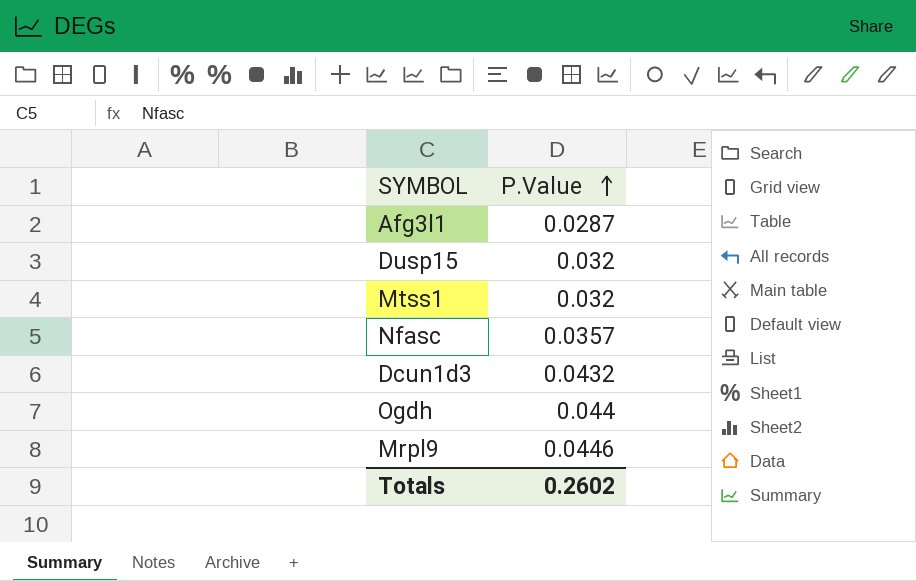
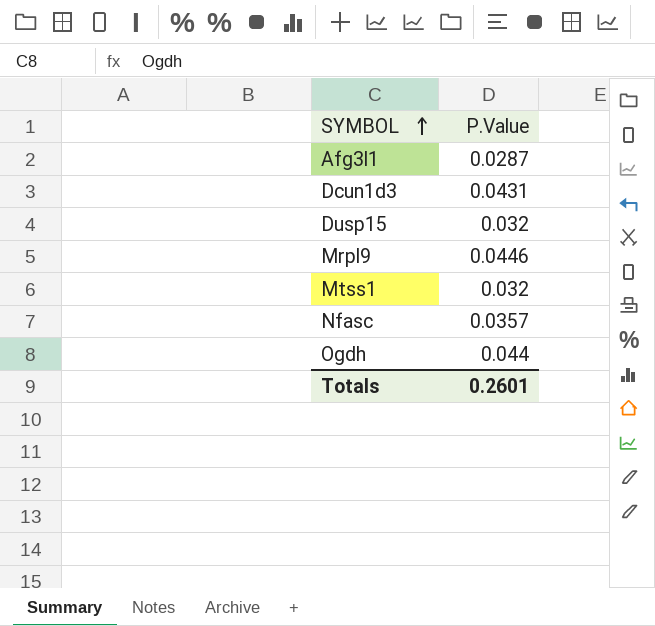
row order: P.Value ascending -> SYMBOL ascending
Dcun1d3 | P.Value: 0.0432 -> 0.0431
Totals | P.Value: 0.2602 -> 0.2601

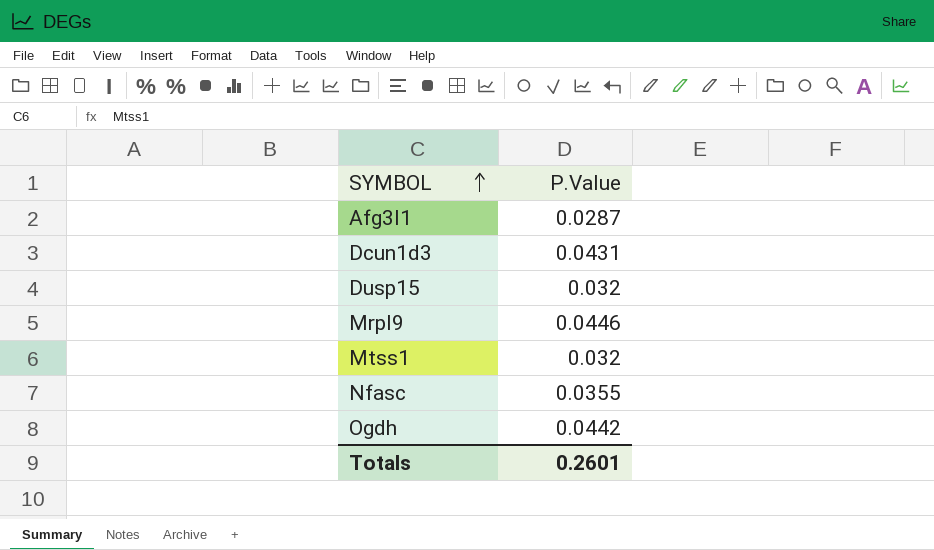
Nfasc | P.Value: 0.0357 -> 0.0355
Ogdh | P.Value: 0.044 -> 0.0442

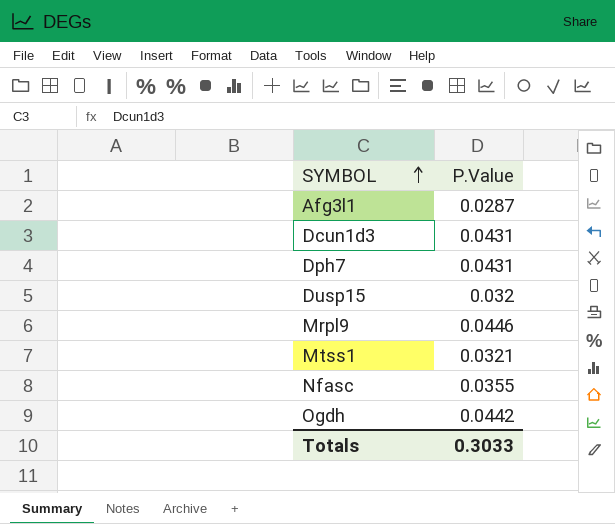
row Dph7: none -> 0.0431
Mtss1 | P.Value: 0.032 -> 0.0321
Totals | P.Value: 0.2601 -> 0.3033

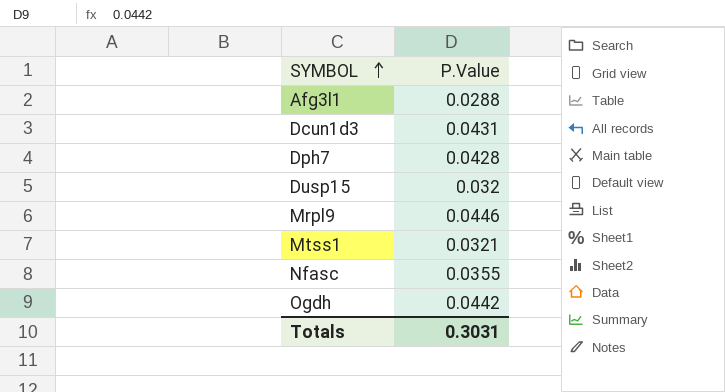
Afg3l1 | P.Value: 0.0287 -> 0.0288
Dph7 | P.Value: 0.0431 -> 0.0428
Totals | P.Value: 0.3033 -> 0.3031

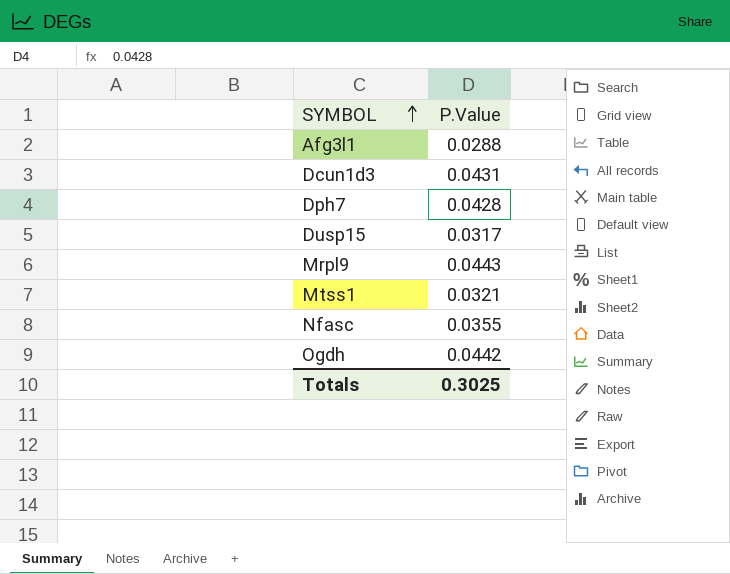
Dusp15 | P.Value: 0.032 -> 0.0317
Mrpl9 | P.Value: 0.0446 -> 0.0443
Totals | P.Value: 0.3031 -> 0.3025

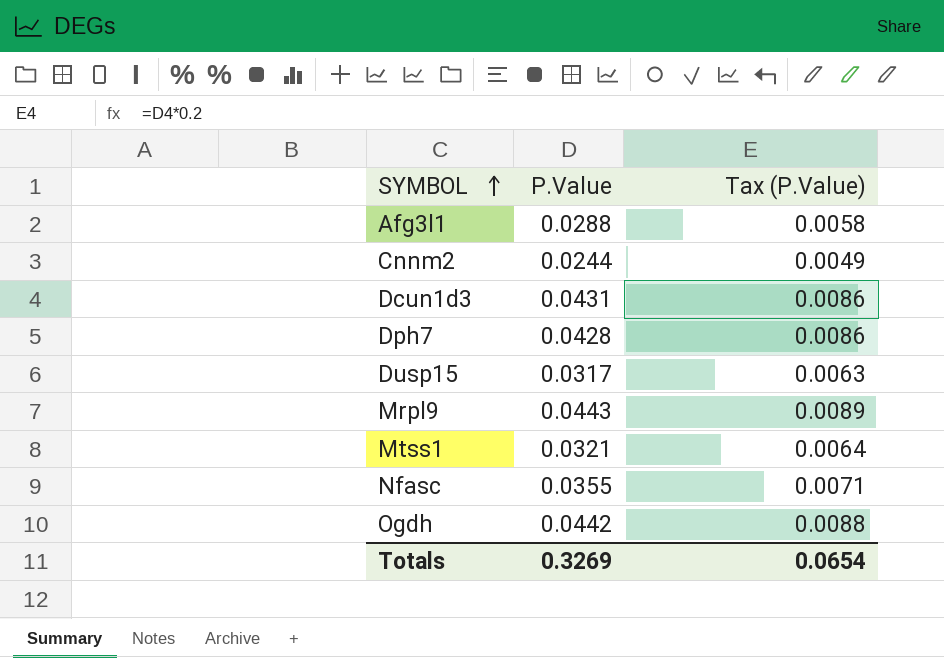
column Tax (P.Value) | formula: none -> [P.Value] * 0.2
row Cnnm2: none -> 0.0244 | 0.0049
Totals | P.Value: 0.3025 -> 0.3269

